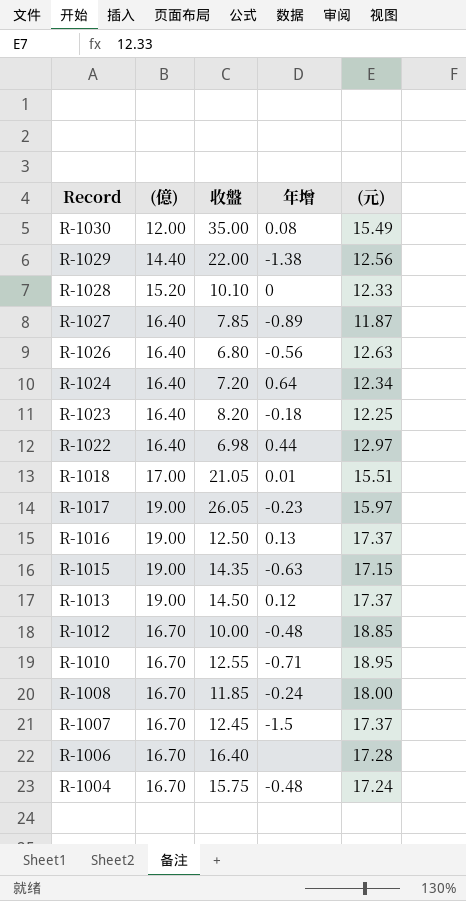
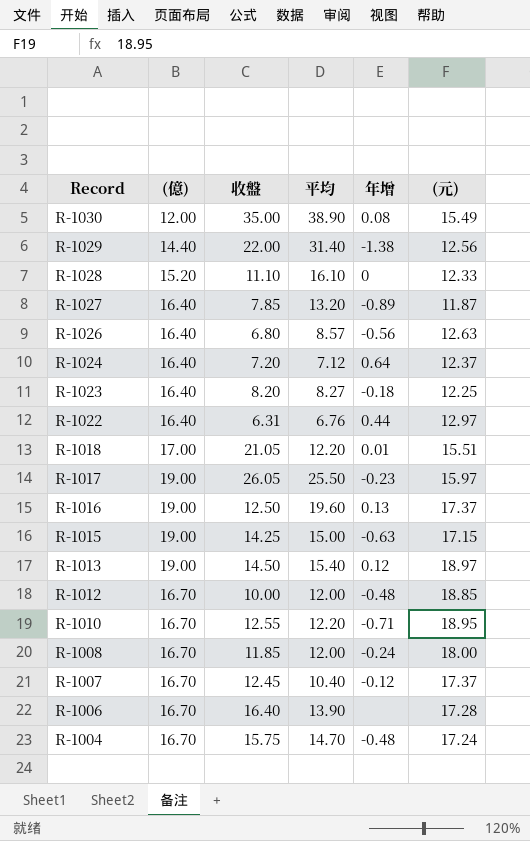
column 平均 | position: none -> 4
R-1028 | 收盤: 10.10 -> 11.10
R-1024 | (元): 12.34 -> 12.37
R-1022 | 收盤: 6.98 -> 6.31
R-1015 | 收盤: 14.35 -> 14.25
R-1013 | (元): 17.37 -> 18.97
R-1007 | 年增: -1.5 -> -0.12

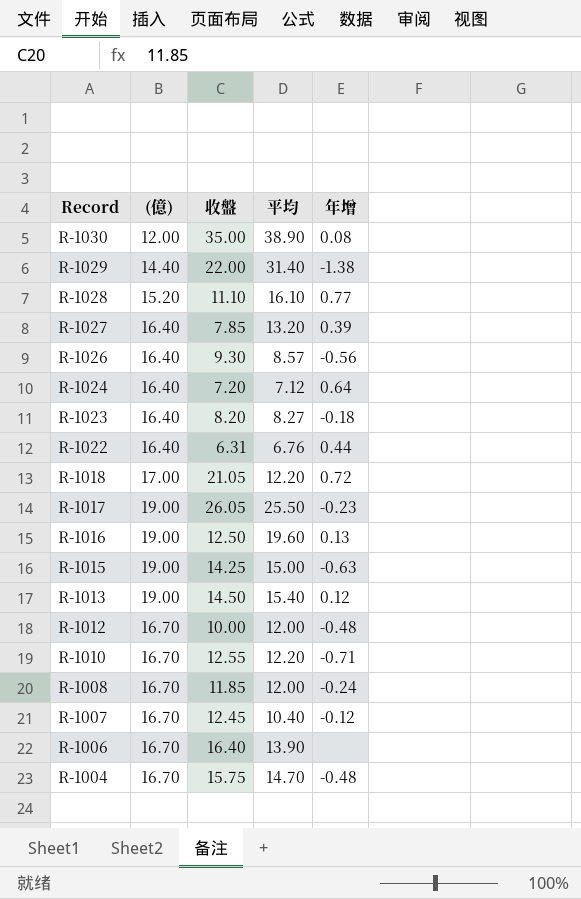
column (元) | position: 6 -> none
R-1028 | 年增: 0 -> 0.77
R-1027 | 年增: -0.89 -> 0.39
R-1026 | 收盤: 6.80 -> 9.30
R-1018 | 年增: 0.01 -> 0.72

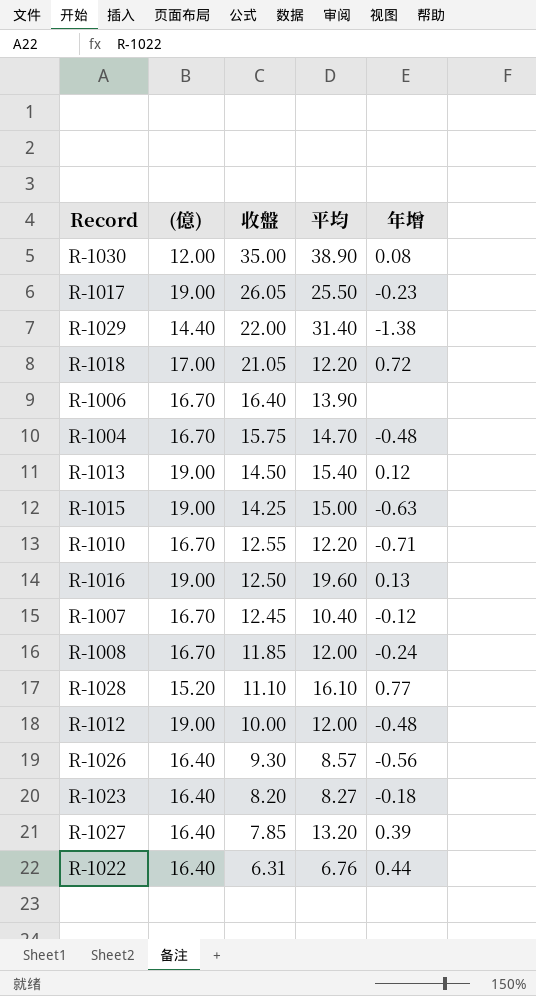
row order: Record descending -> 收盤 descending
row R-1024: 16.40 | 7.20 | 7.12 | 0.64 -> none
R-1012 | (億): 16.70 -> 19.00

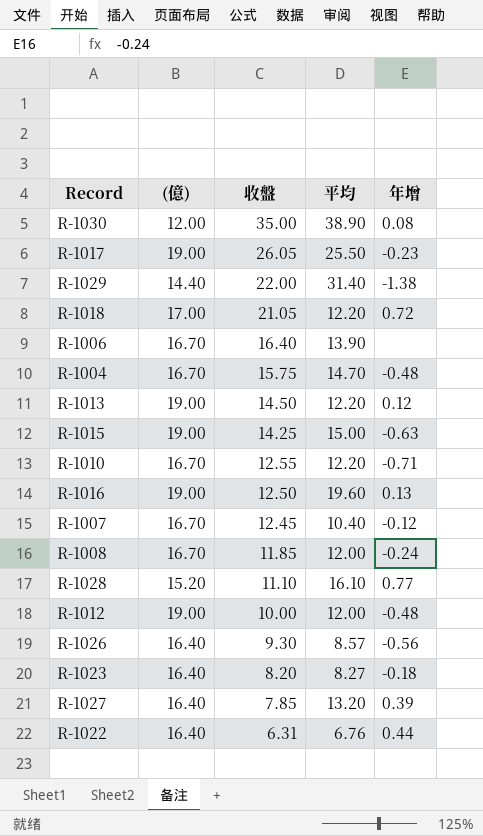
R-1013 | 平均: 15.40 -> 12.20

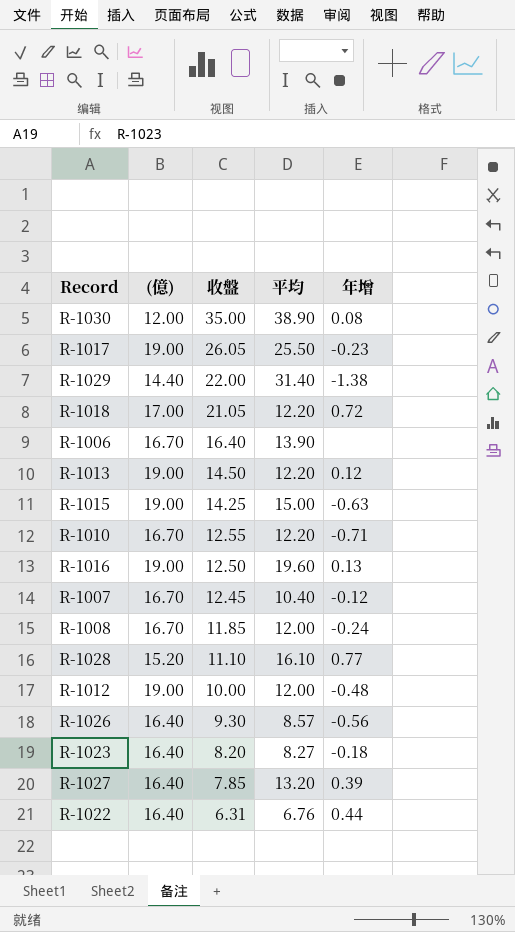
row R-1004: 16.70 | 15.75 | 14.70 | -0.48 -> none

